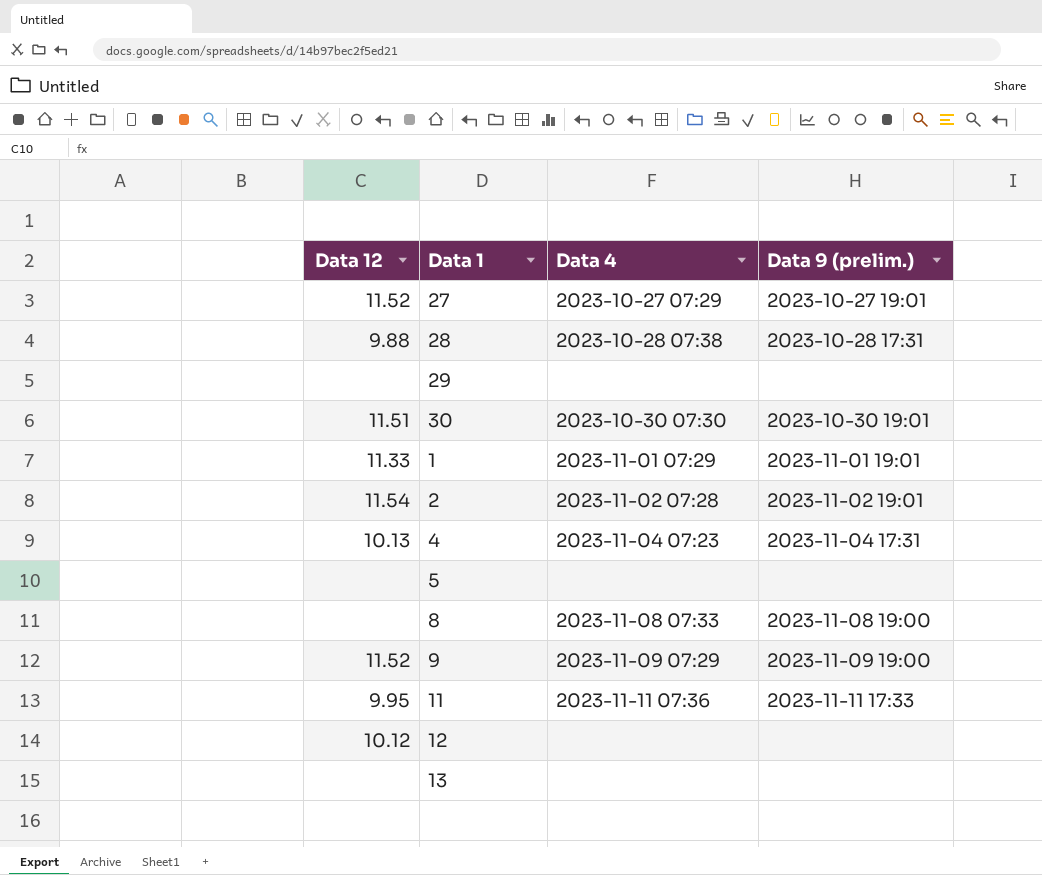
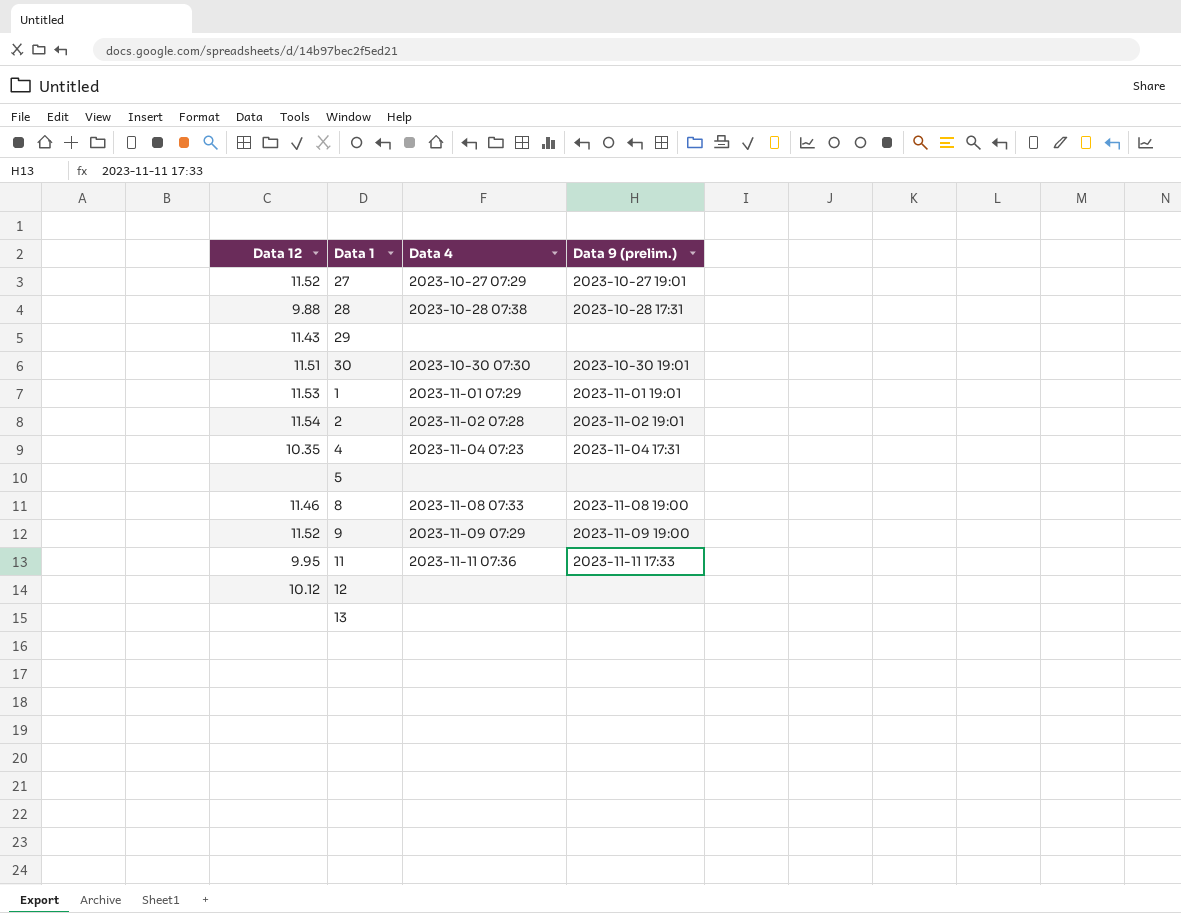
29 | Data 12: none -> 11.43
1 | Data 12: 11.33 -> 11.53
4 | Data 12: 10.13 -> 10.35
8 | Data 12: none -> 11.46

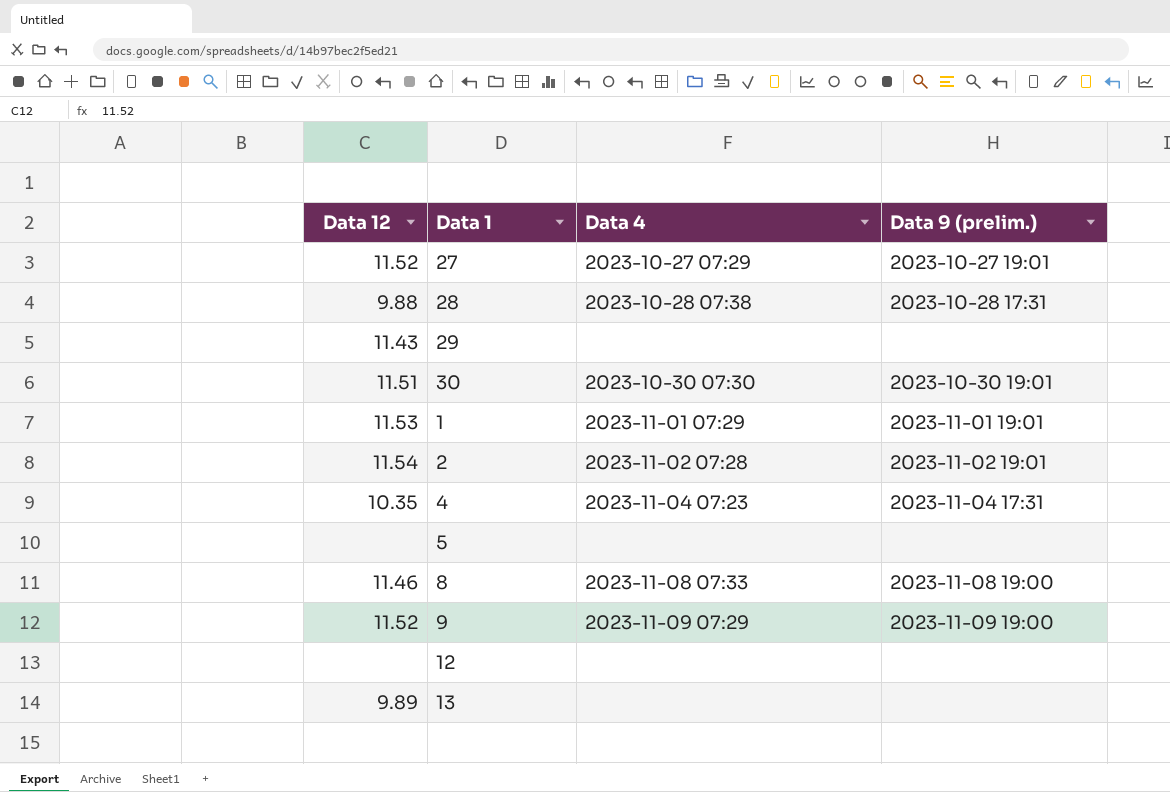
row 11: 9.95 | 2023-11-11 07:36 | 2023-11-11 17:33 -> none
12 | Data 12: 10.12 -> none
13 | Data 12: none -> 9.89

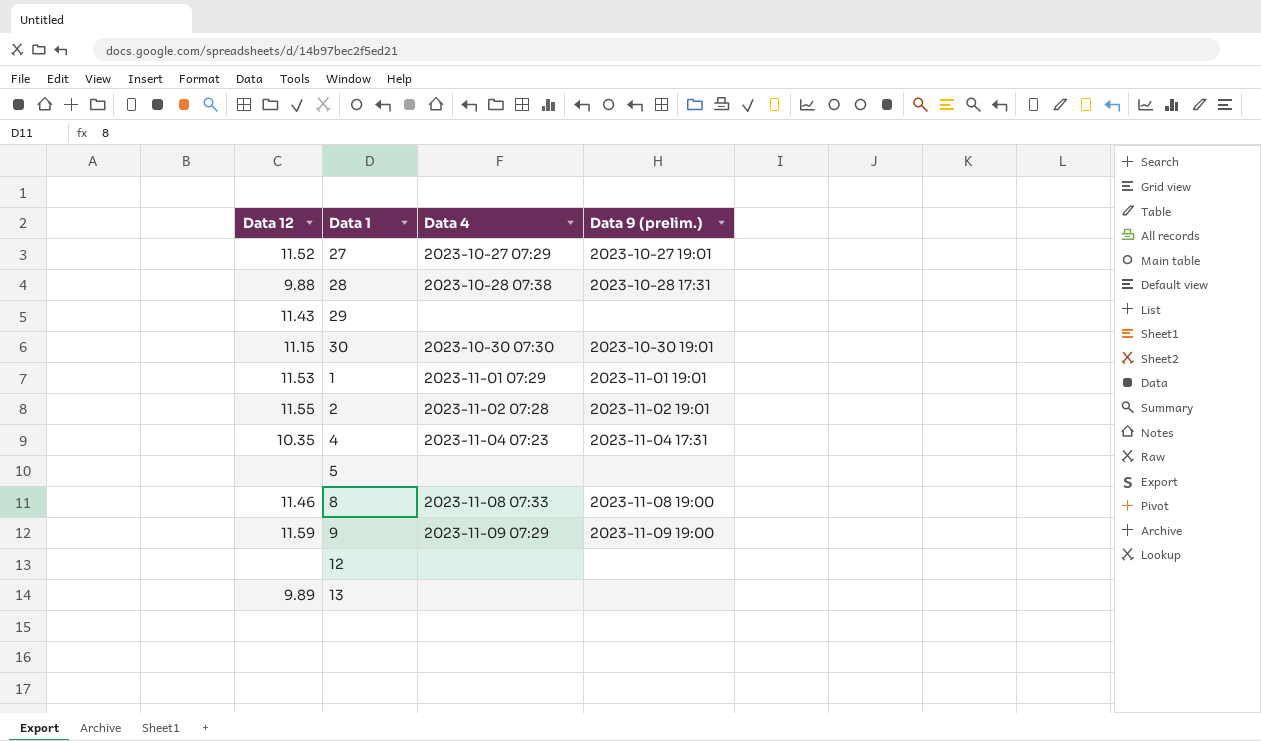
30 | Data 12: 11.51 -> 11.15
2 | Data 12: 11.54 -> 11.55
9 | Data 12: 11.52 -> 11.59

